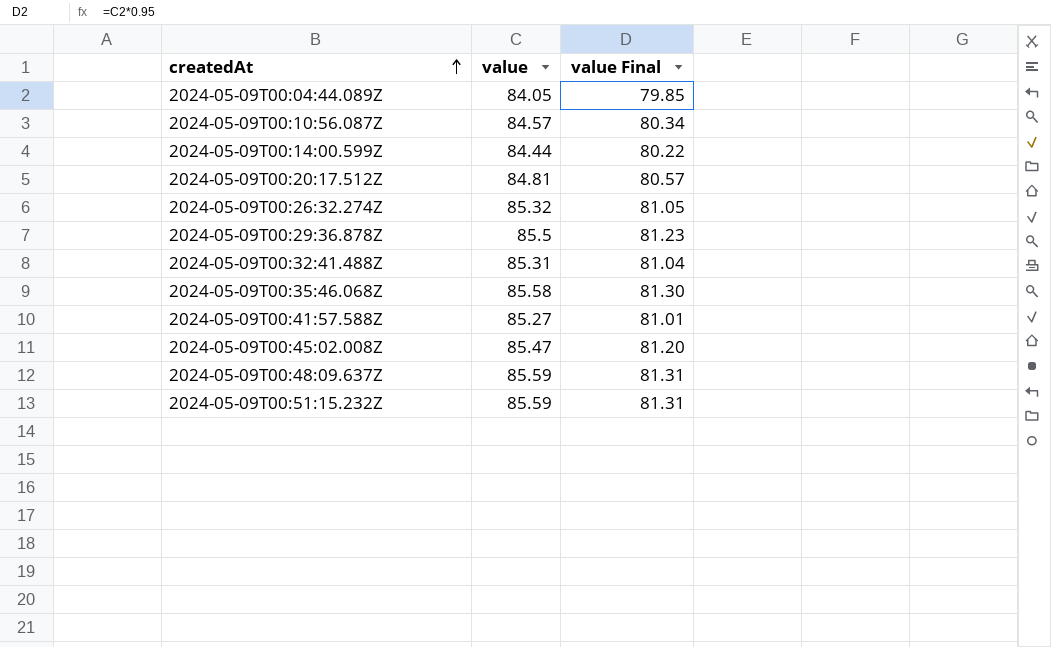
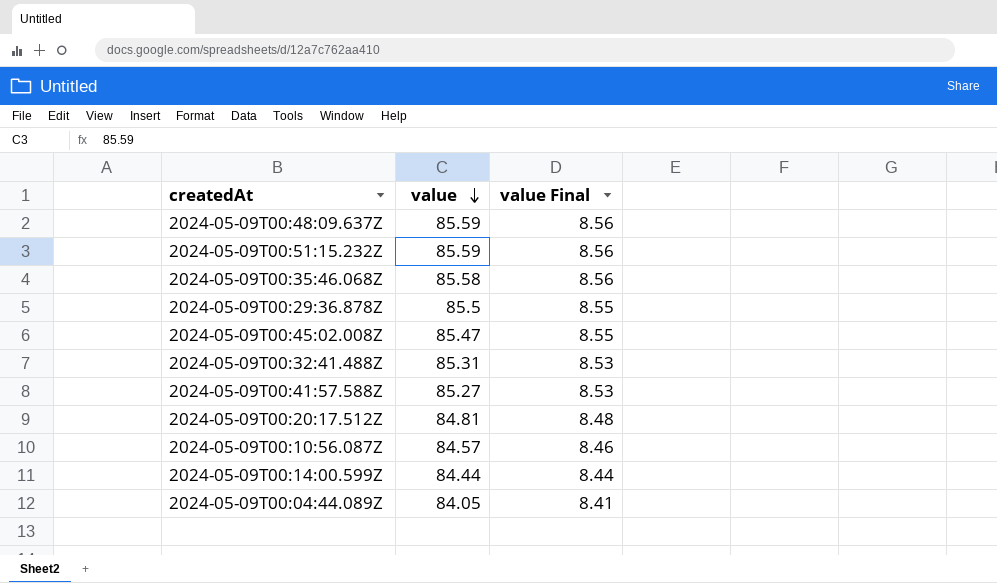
row order: createdAt ascending -> value descending
column value Final | formula: [value] * 0.95 -> [value] * 0.1
row 2024-05-09T00:26:32.274Z: 85.32 | 81.05 -> none

